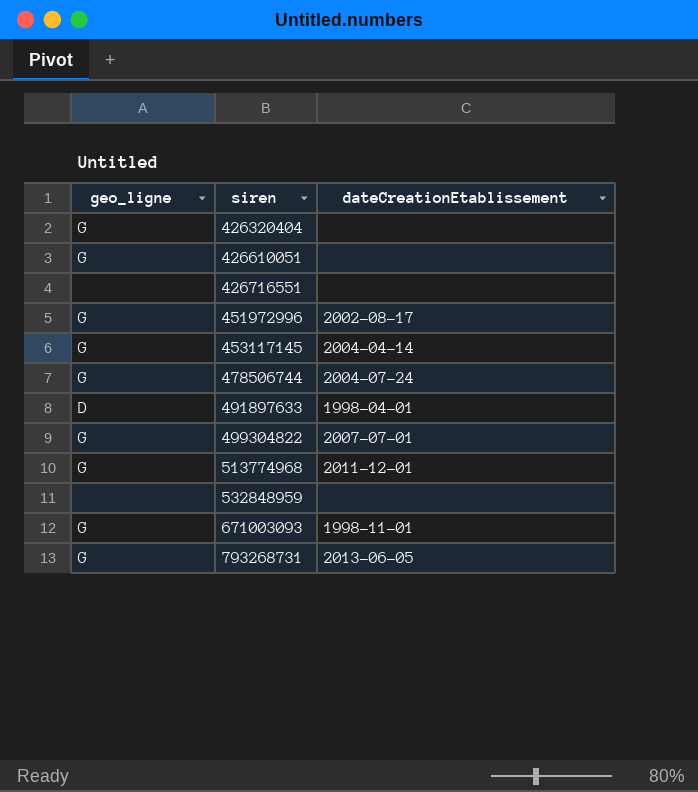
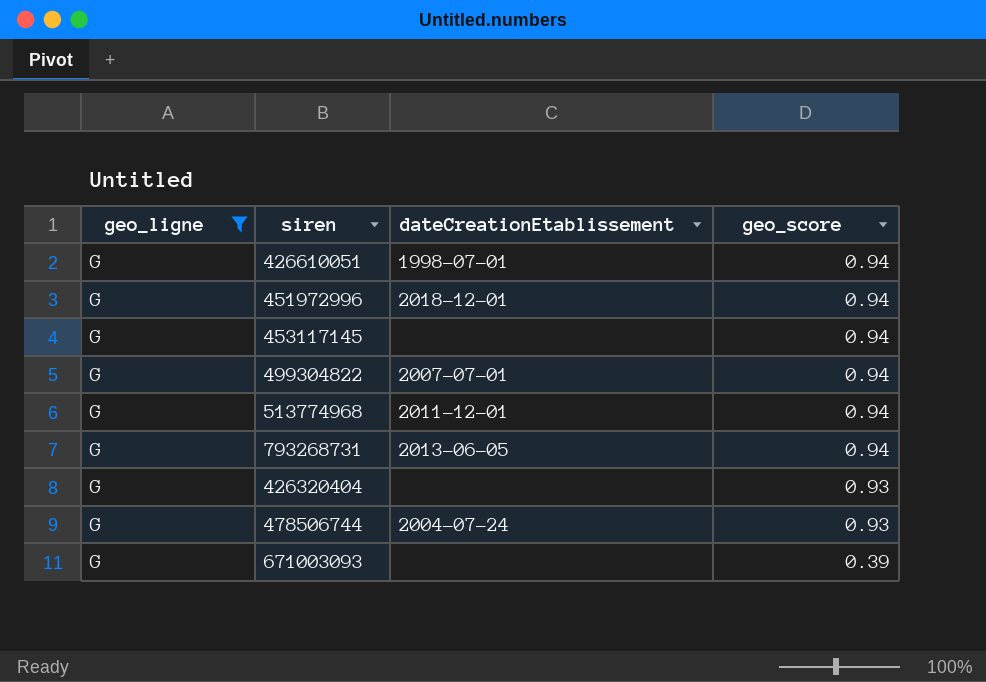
filter: none -> geo_ligne = G
row order: siren ascending -> geo_score descending
column geo_score | position: none -> 4
426610051 | dateCreationEtablissement: none -> 1998-07-01
451972996 | dateCreationEtablissement: 2002-08-17 -> 2018-12-01
453117145 | dateCreationEtablissement: 2004-04-14 -> none
671003093 | dateCreationEtablissement: 1998-11-01 -> none

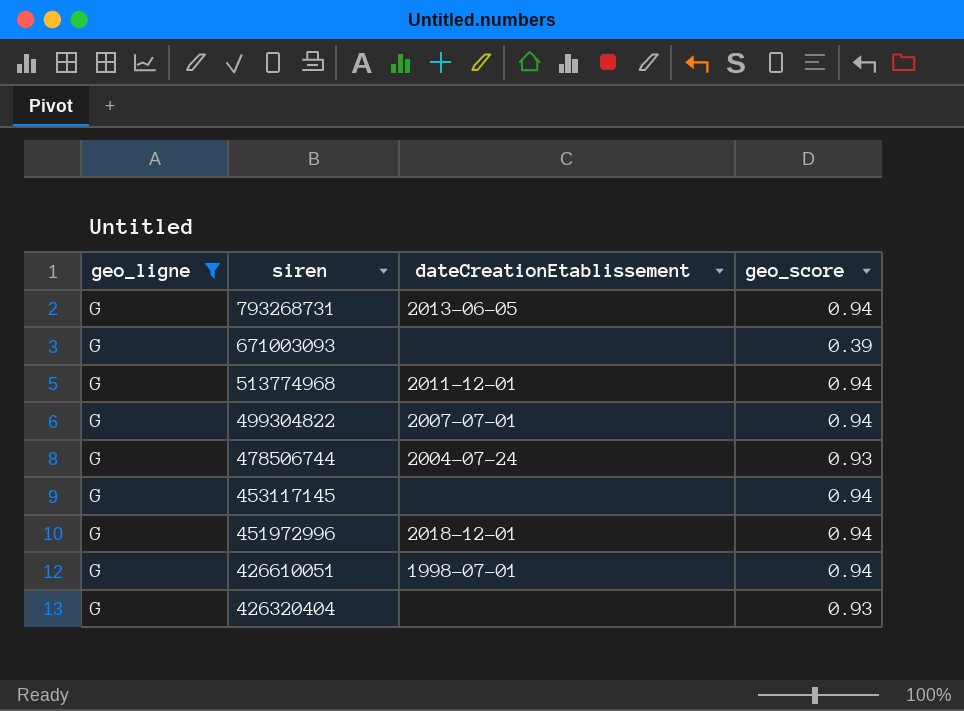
row order: geo_score descending -> siren descending

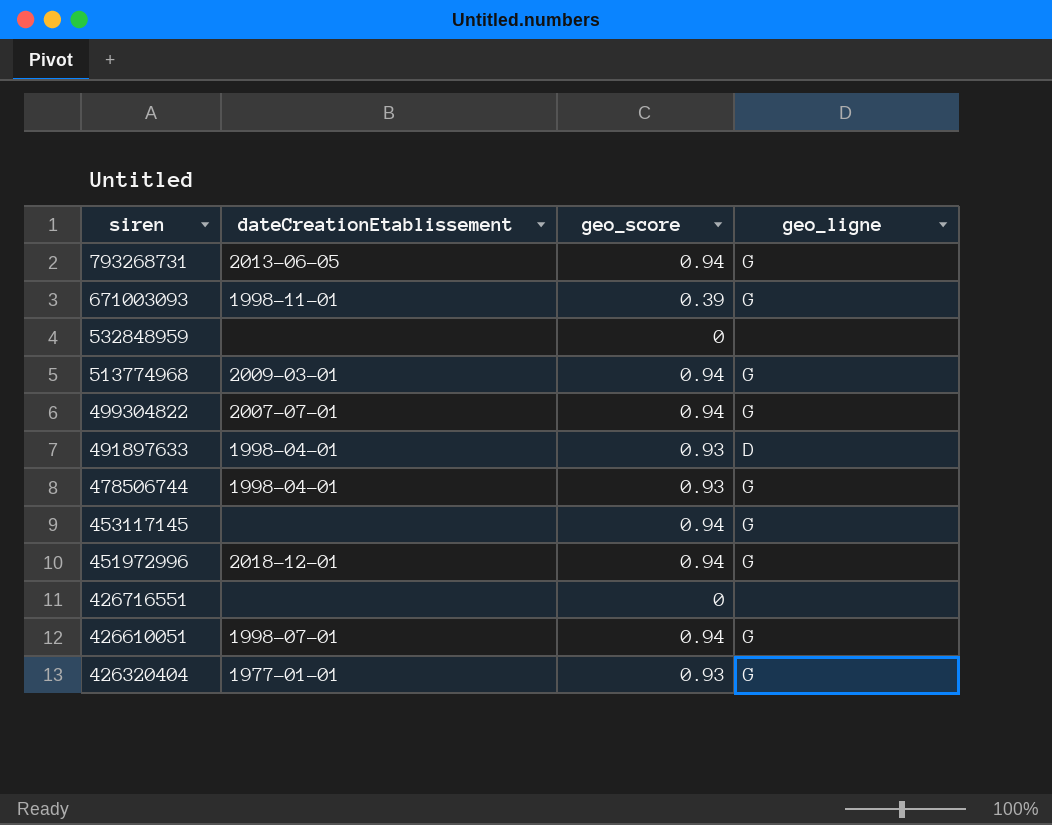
filter: geo_ligne = G -> none
column geo_ligne | position: 1 -> 4
671003093 | dateCreationEtablissement: none -> 1998-11-01
513774968 | dateCreationEtablissement: 2011-12-01 -> 2009-03-01
478506744 | dateCreationEtablissement: 2004-07-24 -> 1998-04-01
426320404 | dateCreationEtablissement: none -> 1977-01-01

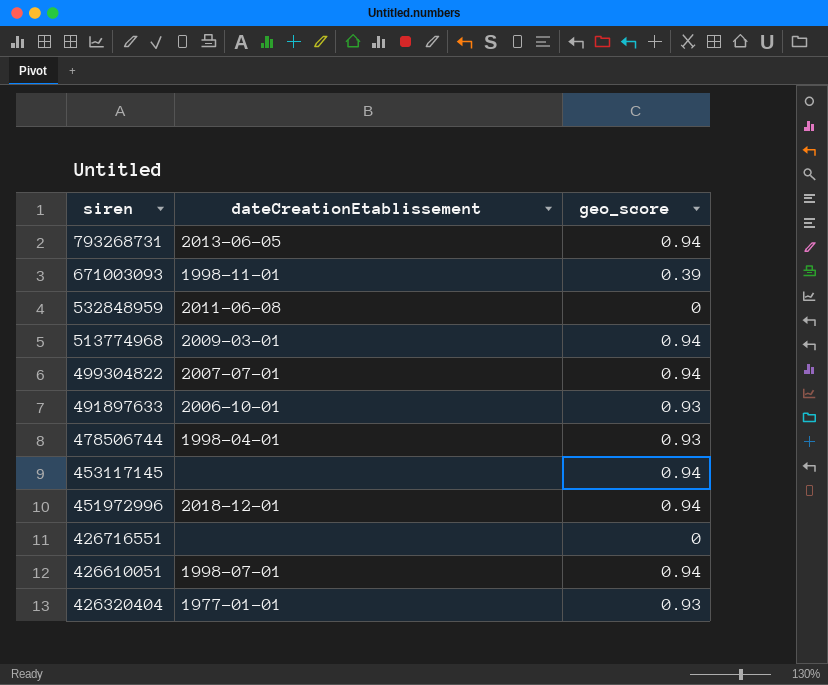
column geo_ligne | position: 4 -> none
532848959 | dateCreationEtablissement: none -> 2011-06-08
491897633 | dateCreationEtablissement: 1998-04-01 -> 2006-10-01

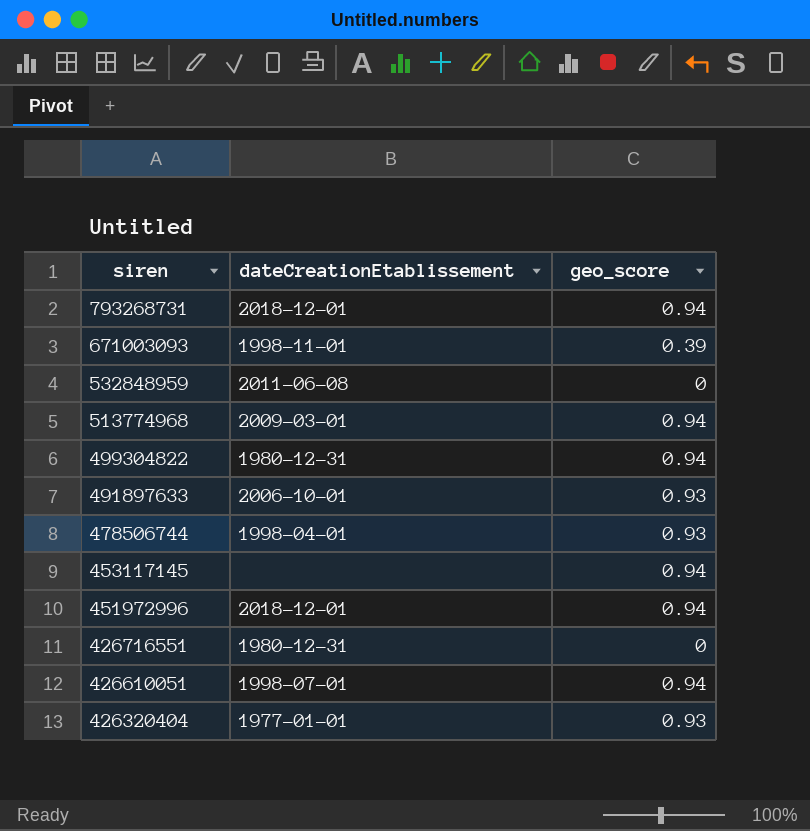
793268731 | dateCreationEtablissement: 2013-06-05 -> 2018-12-01
499304822 | dateCreationEtablissement: 2007-07-01 -> 1980-12-31
426716551 | dateCreationEtablissement: none -> 1980-12-31

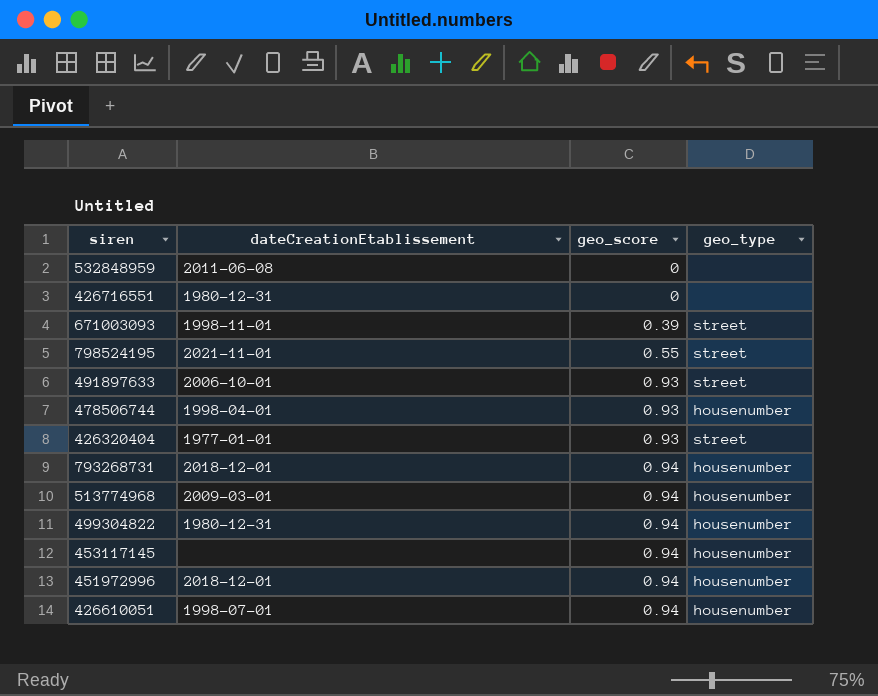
row order: siren descending -> geo_score ascending
column geo_type | position: none -> 4
row 798524195: none -> 2021-11-01 | 0.55 | street

